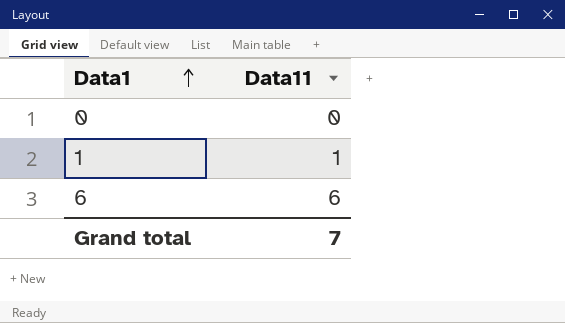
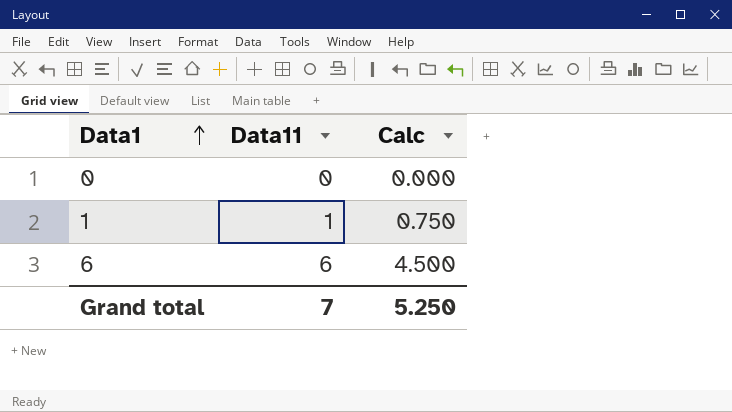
column Calc | formula: none -> [Data11] * 0.75

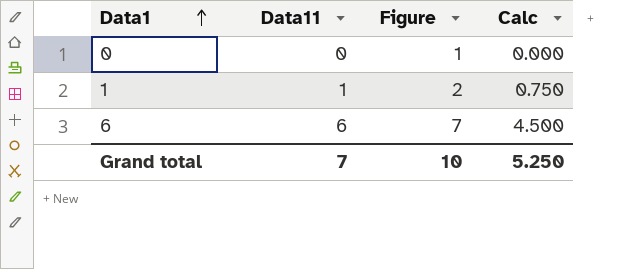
column Figure | formula: none -> [Data11] + 1

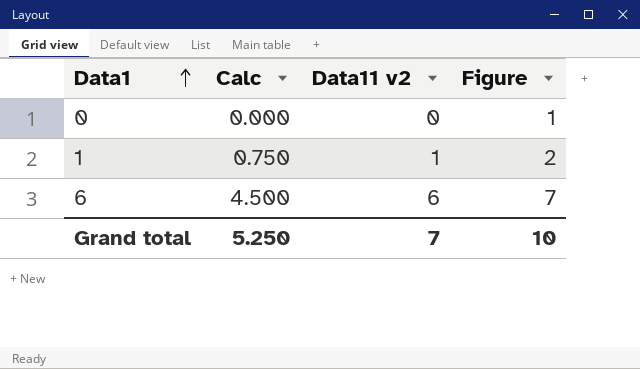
column Calc | position: 4 -> 2
column name: Data11 -> Data11 v2

